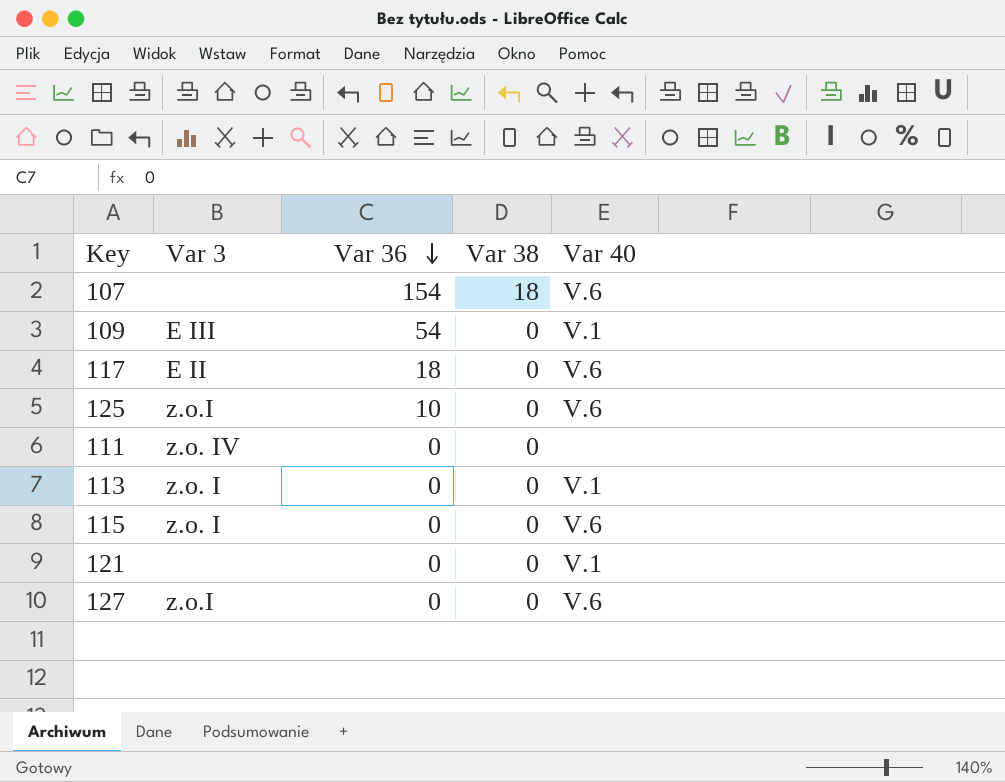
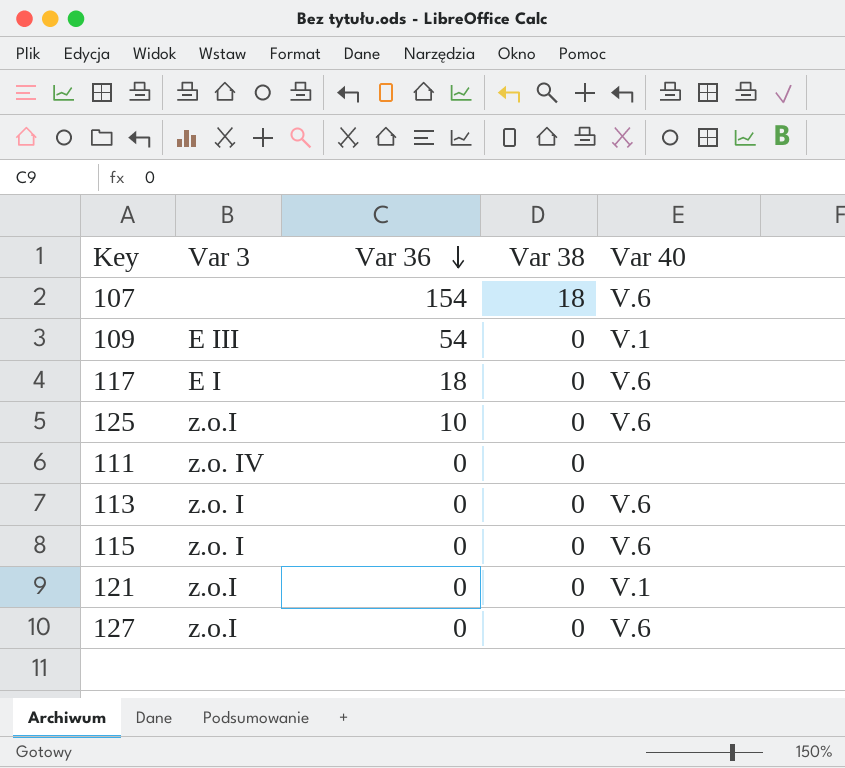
117 | Var 3: E II -> E I
113 | Var 40: V.1 -> V.6
121 | Var 3: none -> z.o.I

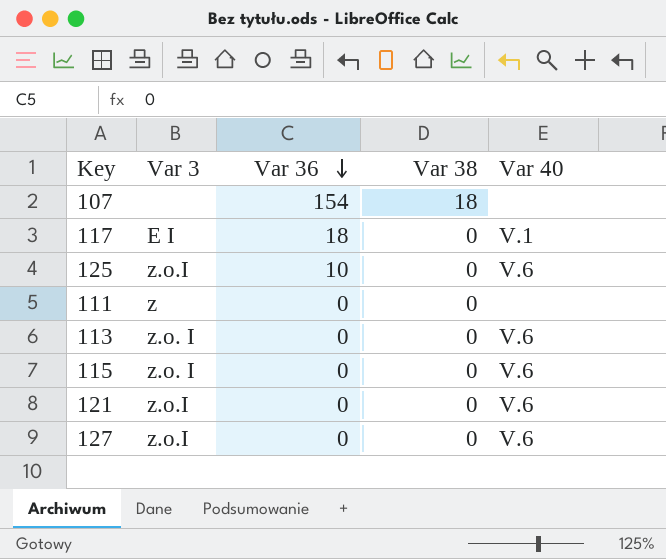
row 109: E III | 54 | 0 | V.1 -> none
107 | Var 40: V.6 -> none
117 | Var 40: V.6 -> V.1
111 | Var 3: z.o. IV -> z
121 | Var 40: V.1 -> V.6

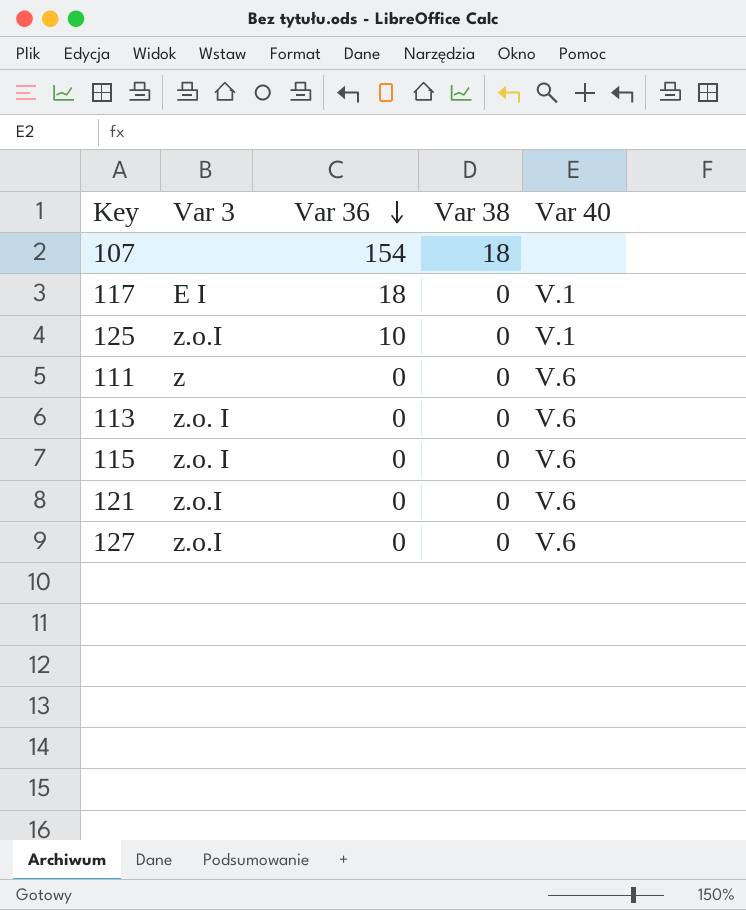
125 | Var 40: V.6 -> V.1
111 | Var 40: none -> V.6

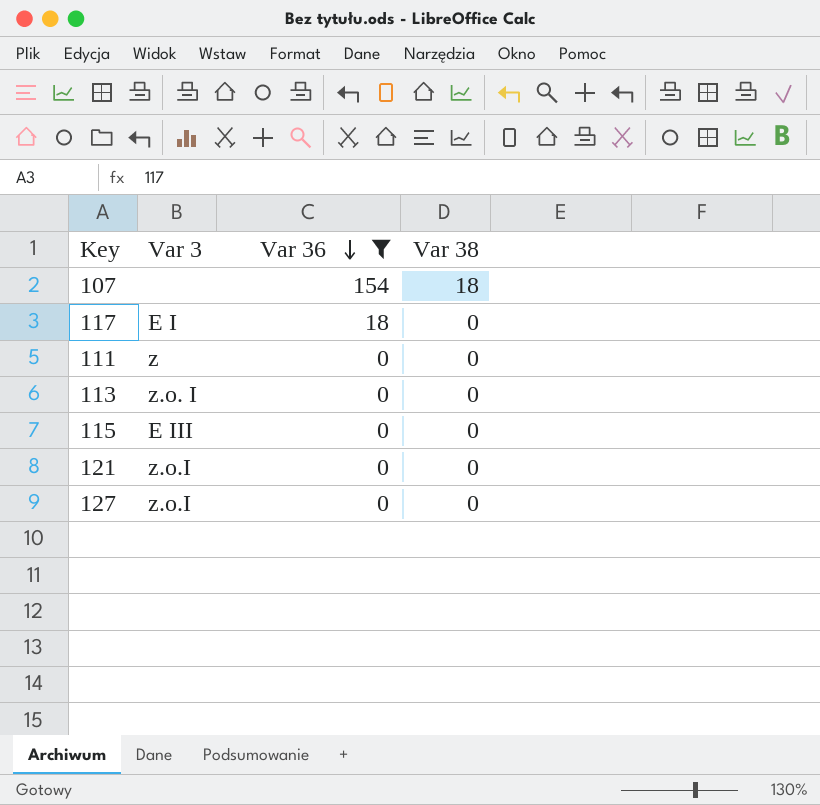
filter: none -> Var 36 != 10
column Var 40 | position: 5 -> none
115 | Var 3: z.o. I -> E III

